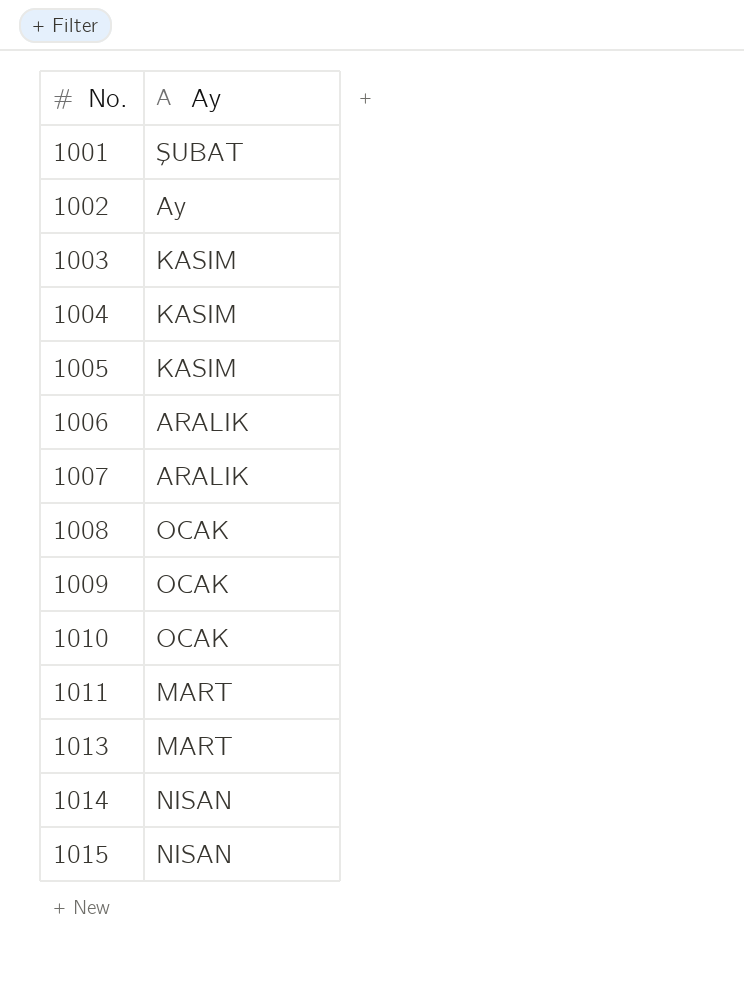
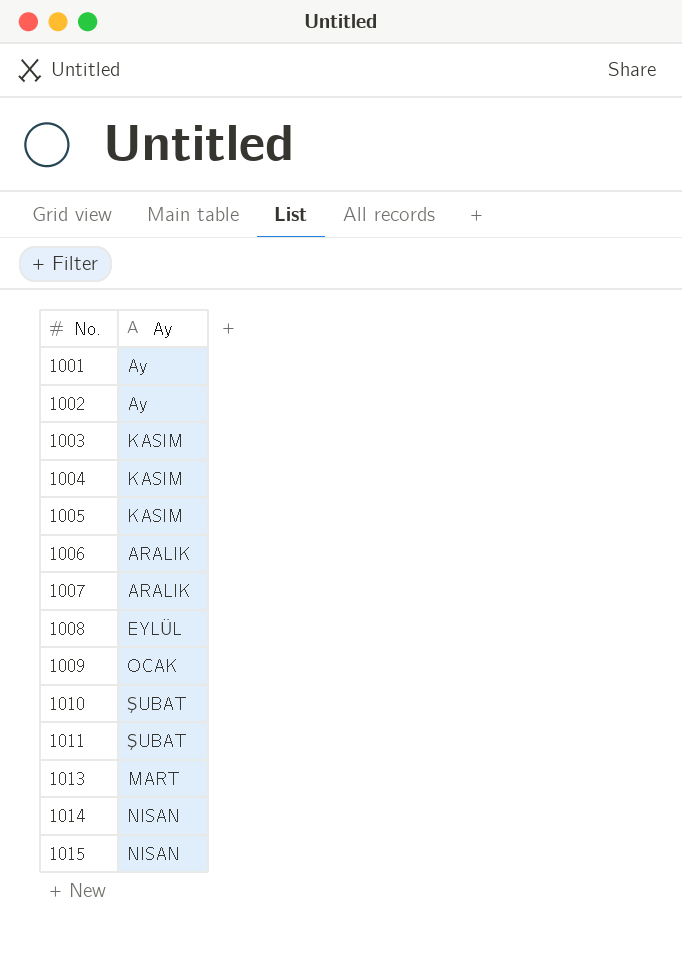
1001 | Ay: ŞUBAT -> Ay
1008 | Ay: OCAK -> EYLÜL
1010 | Ay: OCAK -> ŞUBAT
1011 | Ay: MART -> ŞUBAT

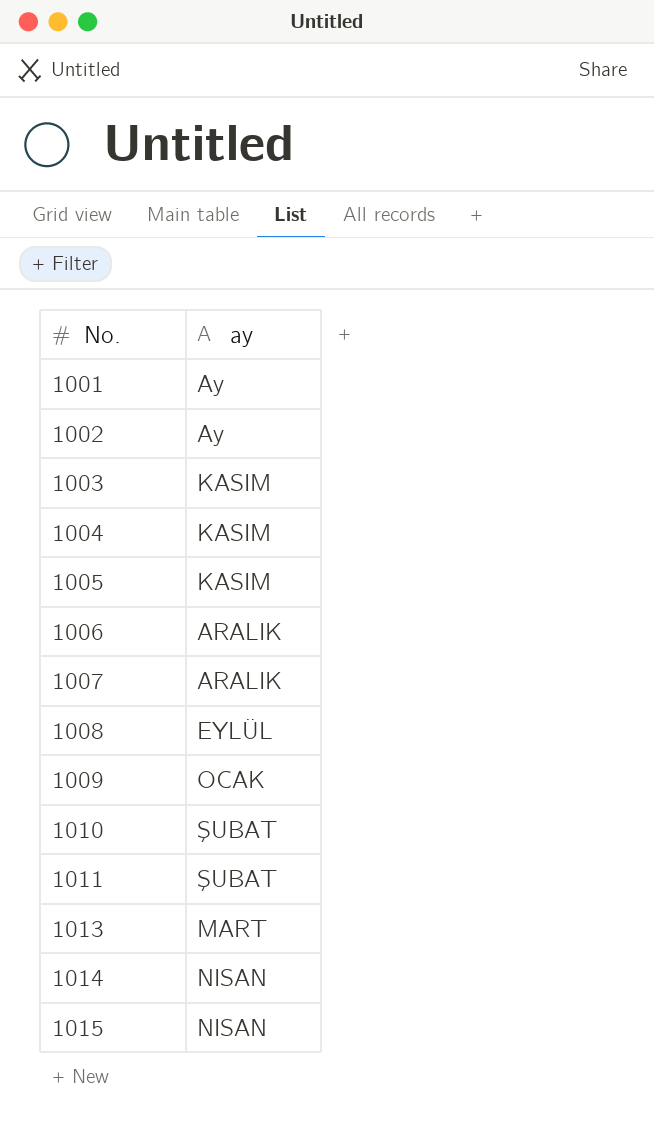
column name: Ay -> ay

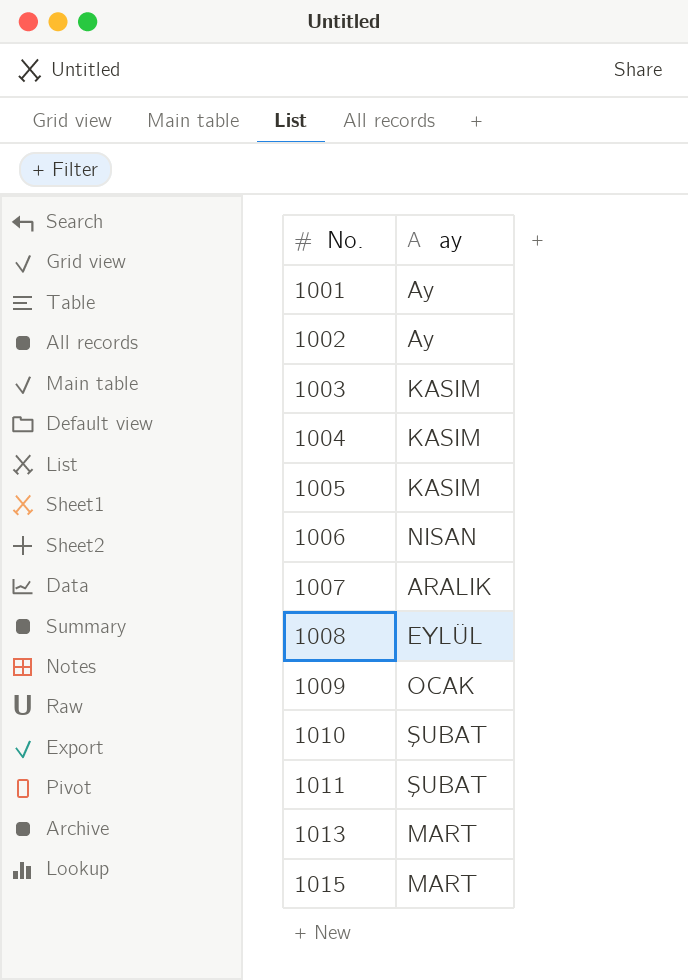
row 1014: NISAN -> none
1006 | ay: ARALIK -> NISAN
1015 | ay: NISAN -> MART

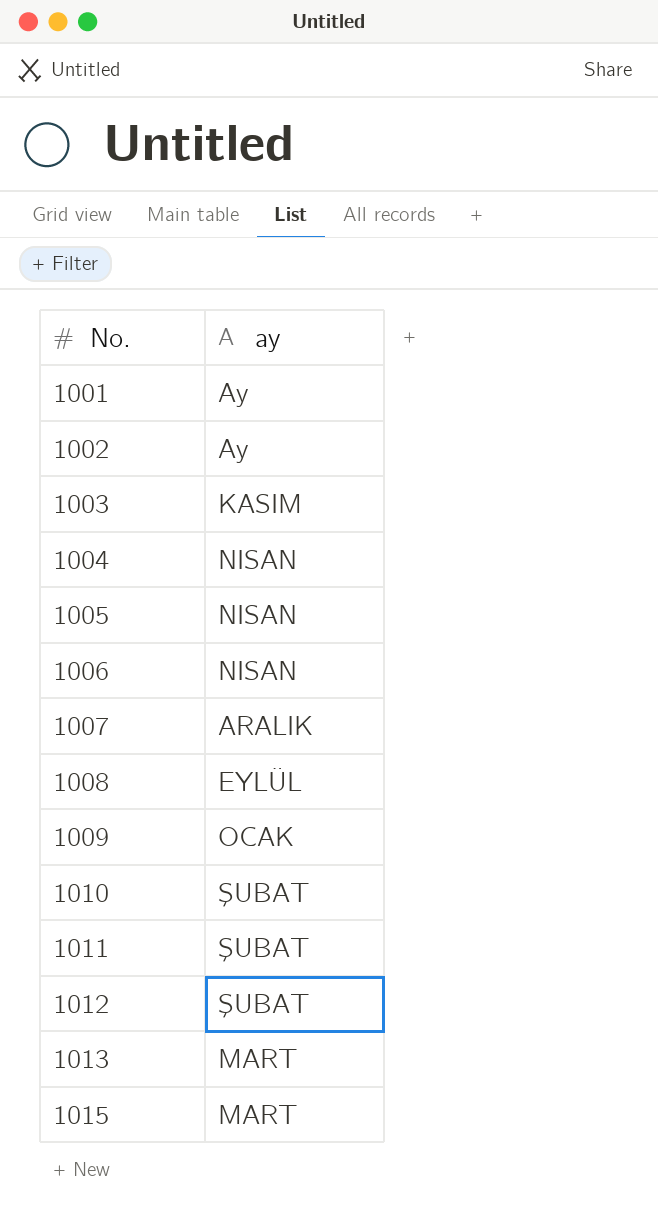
1004 | ay: KASIM -> NISAN
1005 | ay: KASIM -> NISAN
row 1012: none -> ŞUBAT

